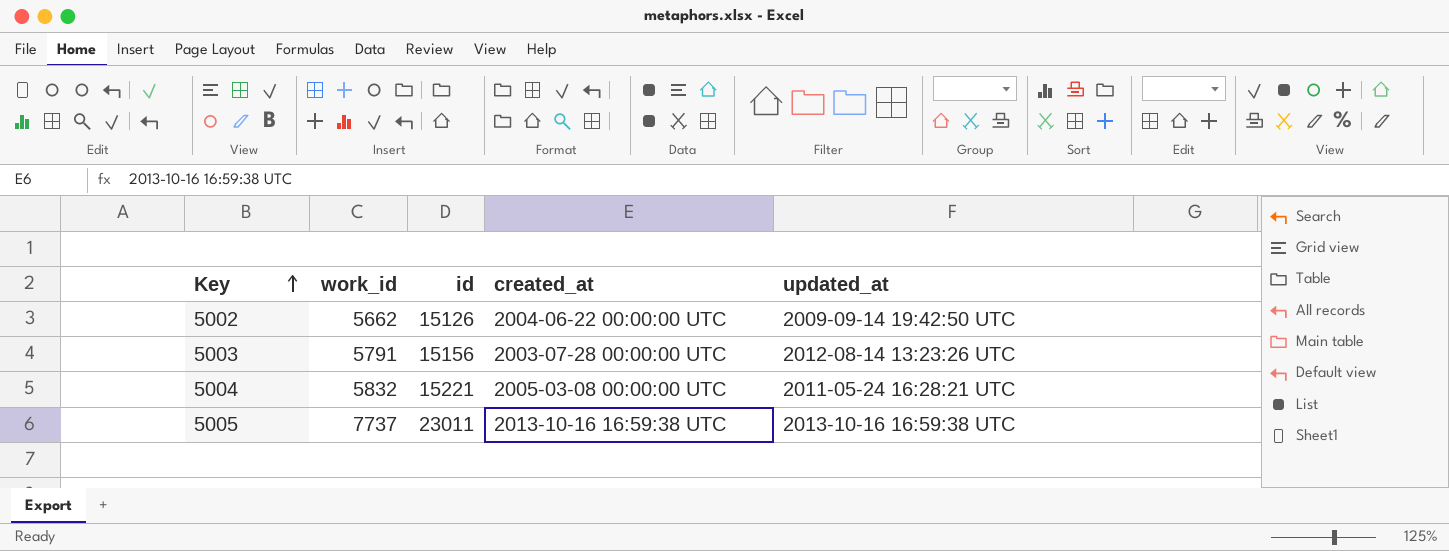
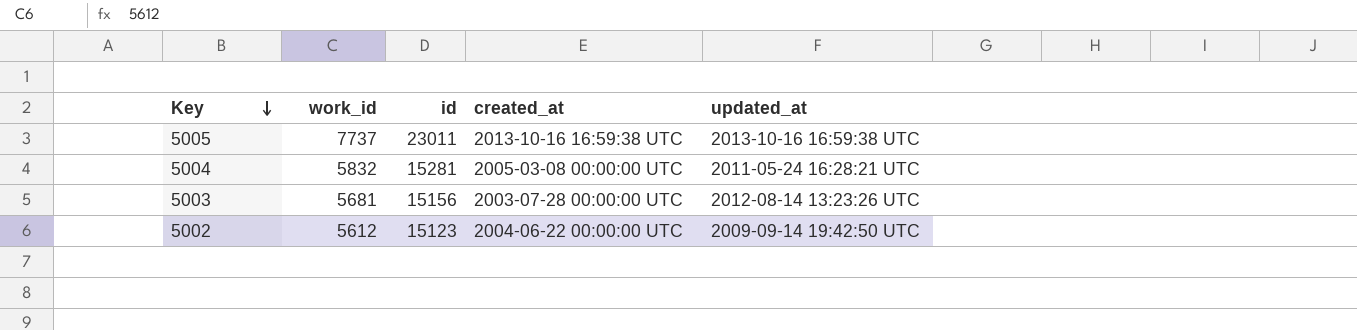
row order: Key ascending -> Key descending
5004 | id: 15221 -> 15281
5003 | work_id: 5791 -> 5681
5002 | work_id: 5662 -> 5612
5002 | id: 15126 -> 15123

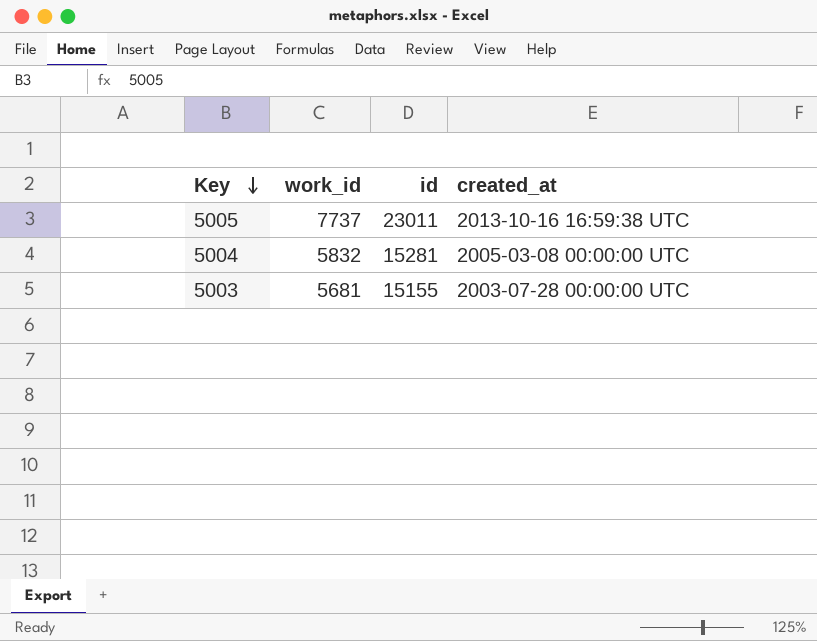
column updated_at | position: 5 -> none
row 5002: 5612 | 15123 | 2004-06-22 00:00:00 UTC | 2009-09-14 19:42:50 UTC -> none
5003 | id: 15156 -> 15155

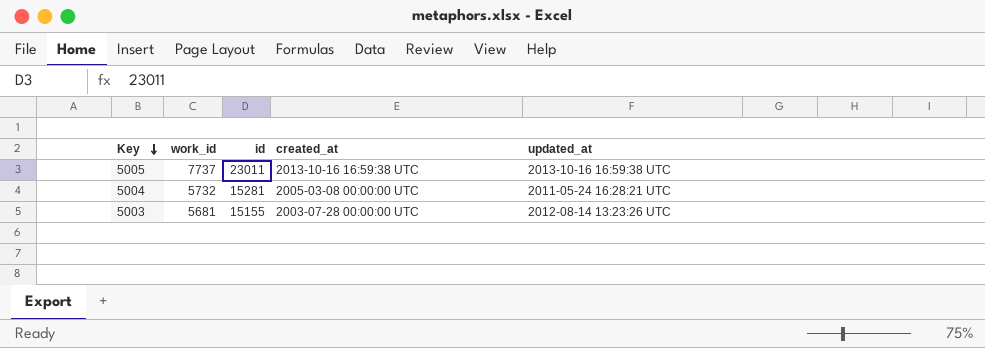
column updated_at | position: none -> 5
5004 | work_id: 5832 -> 5732

